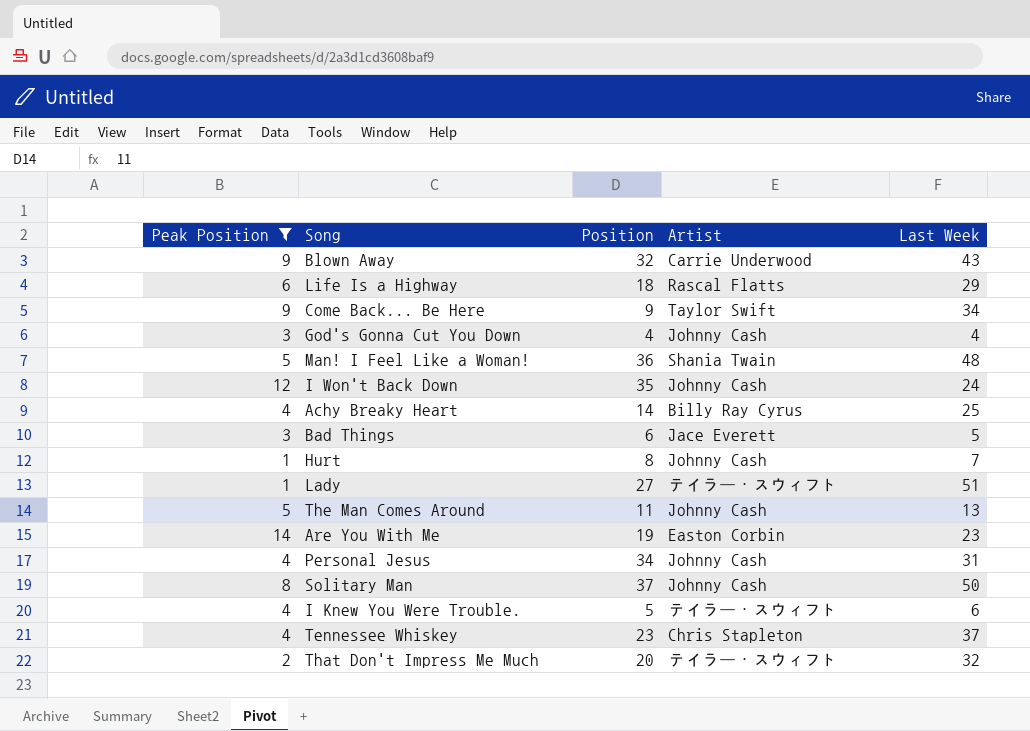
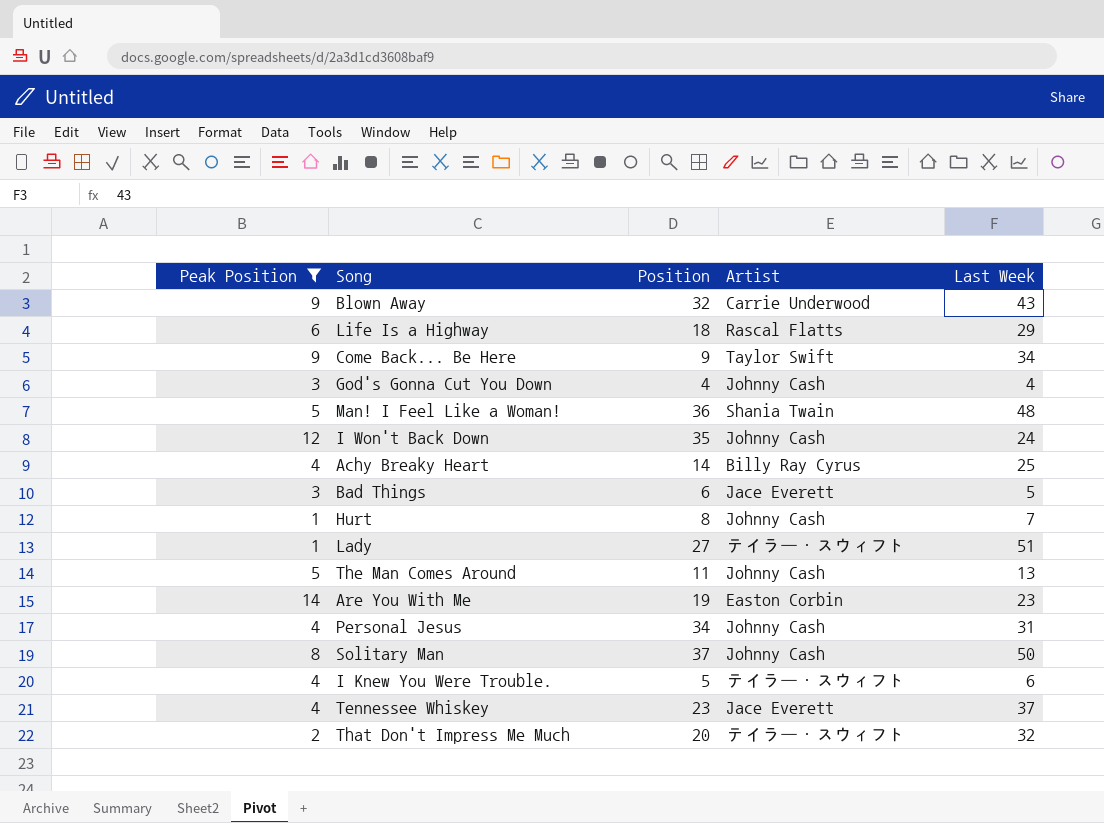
Tennessee Whiskey | Artist: Chris Stapleton -> Jace Everett

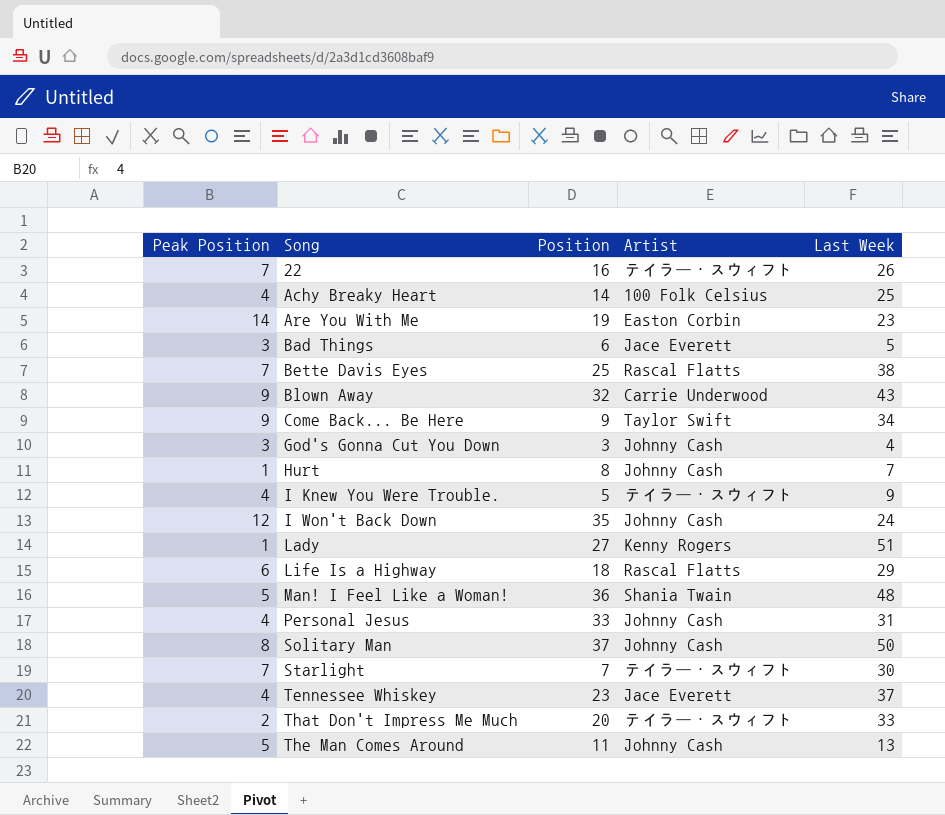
filter: Peak Position != 7 -> none
row order: none -> Song ascending
Achy Breaky Heart | Artist: Billy Ray Cyrus -> 100 Folk Celsius
God's Gonna Cut You Down | Position: 4 -> 3
I Knew You Were Trouble. | Last Week: 6 -> 9
Lady | Artist: テイラー・スウィフト -> Kenny Rogers
Personal Jesus | Position: 34 -> 33
That Don't Impress Me Much | Last Week: 32 -> 33

